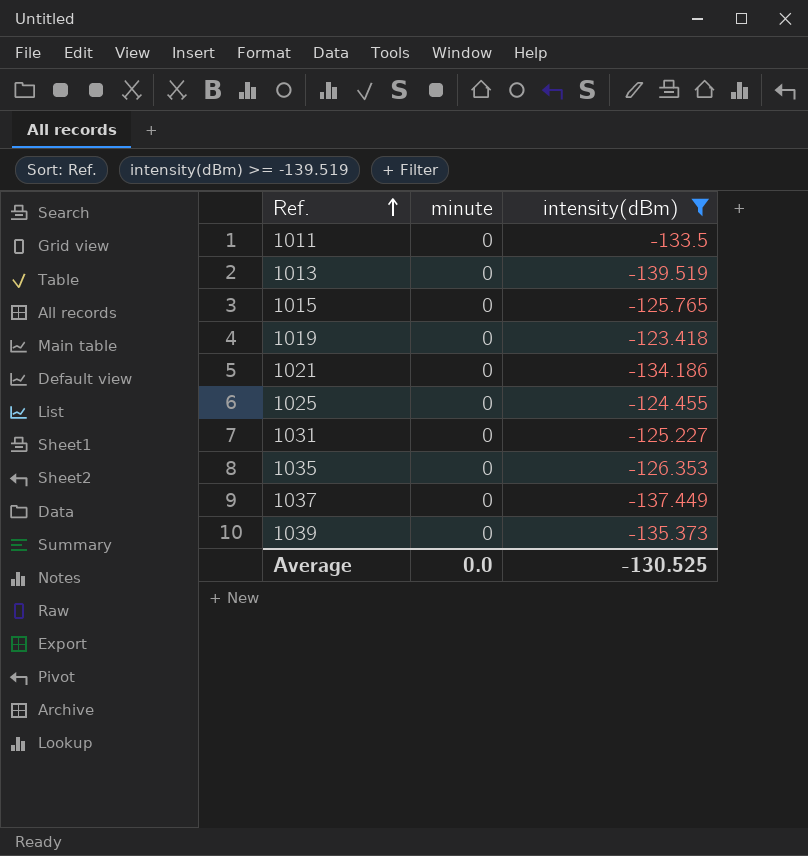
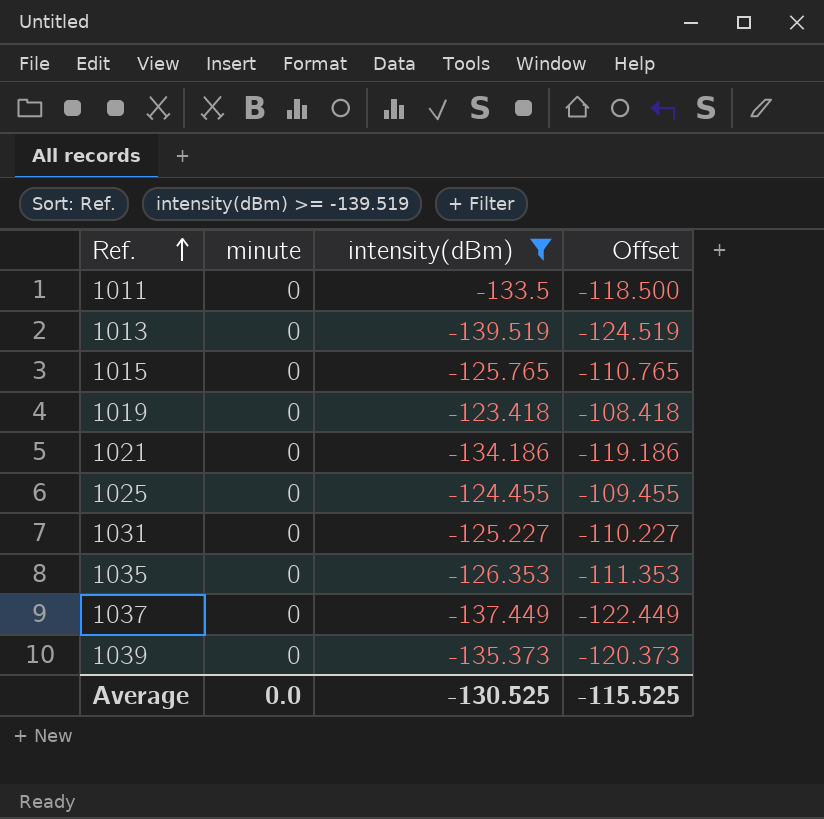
column Offset | formula: none -> [intensity(dBm)] + 15

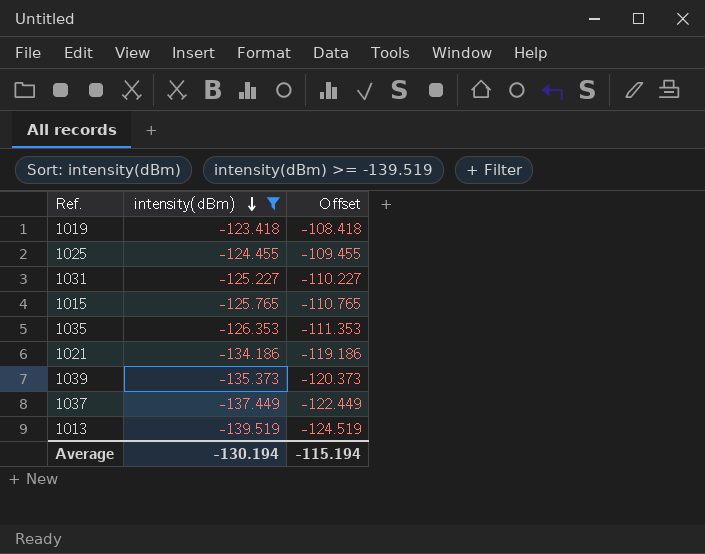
row order: Ref. ascending -> intensity(dBm) descending
column minute | position: 2 -> none
row 1011: 0 | -133.5 | -118.500 -> none
Average | intensity(dBm): -130.525 -> -130.194
Average | Offset: -115.525 -> -115.194

